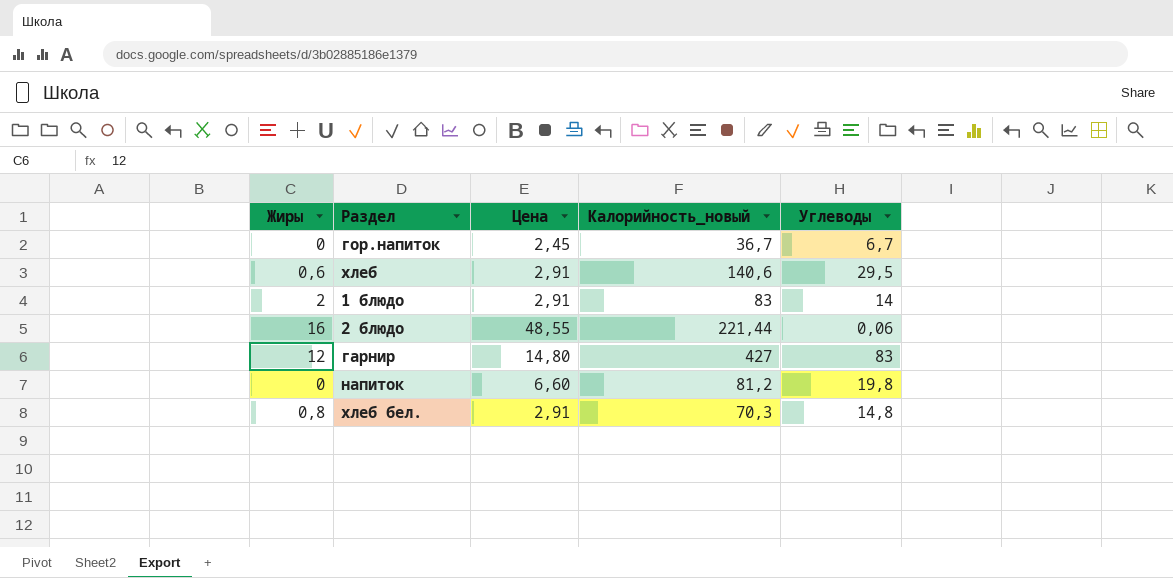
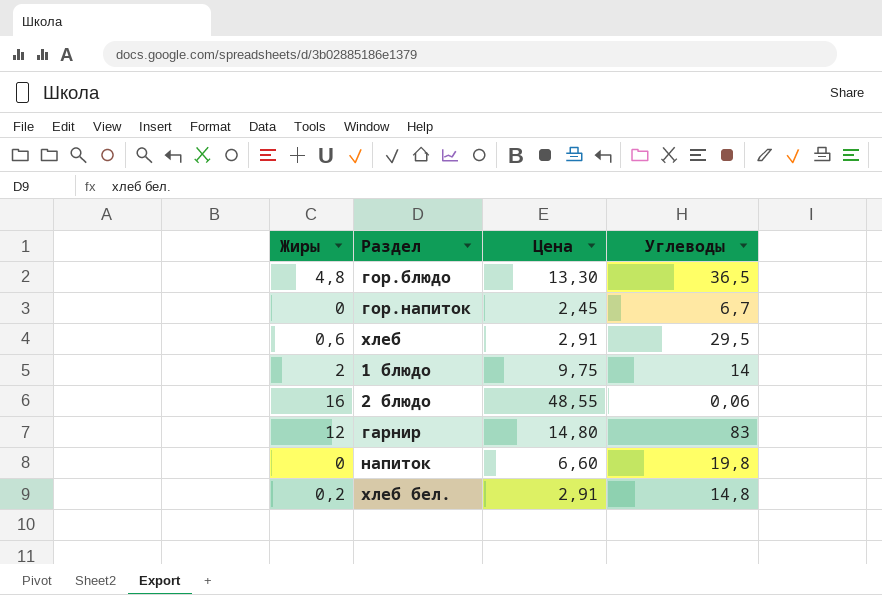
column Калорийность_новый | position: 4 -> none
row гор.блюдо: none -> 4,8 | 13,30 | 36,5
1 блюдо | Цена: 2,91 -> 9,75
хлеб бел. | Жиры: 0,8 -> 0,2

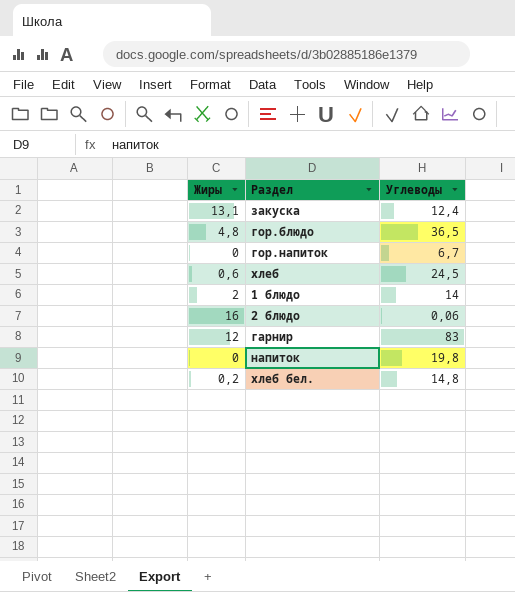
column Цена | position: 3 -> none
row закуска: none -> 13,1 | 12,4
хлеб | Углеводы: 29,5 -> 24,5

